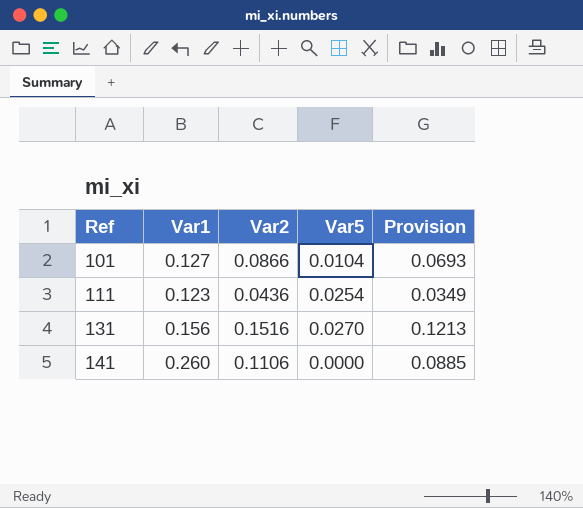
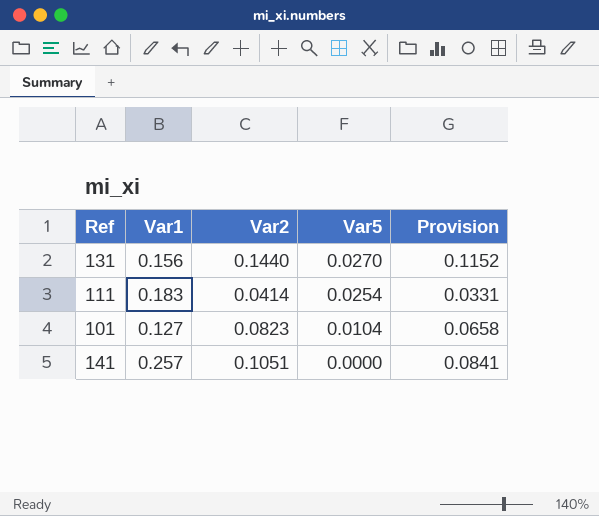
row order: Ref ascending -> Var5 descending
131 | Var2: 0.1516 -> 0.1440
131 | Provision: 0.1213 -> 0.1152
111 | Var1: 0.123 -> 0.183
111 | Var2: 0.0436 -> 0.0414
111 | Provision: 0.0349 -> 0.0331
101 | Var2: 0.0866 -> 0.0823
101 | Provision: 0.0693 -> 0.0658
141 | Var1: 0.260 -> 0.257
141 | Var2: 0.1106 -> 0.1051
141 | Provision: 0.0885 -> 0.0841

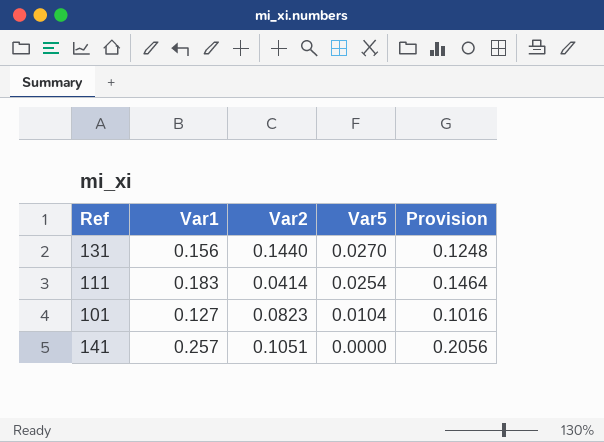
column Provision | formula: [Var2] * 0.8 -> [Var1] * 0.8

